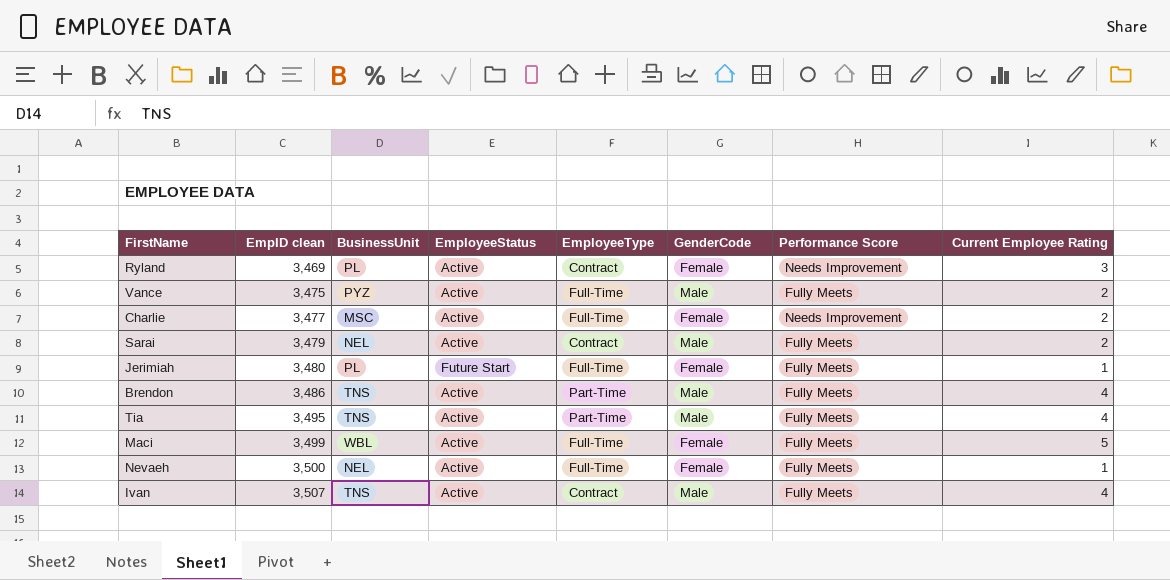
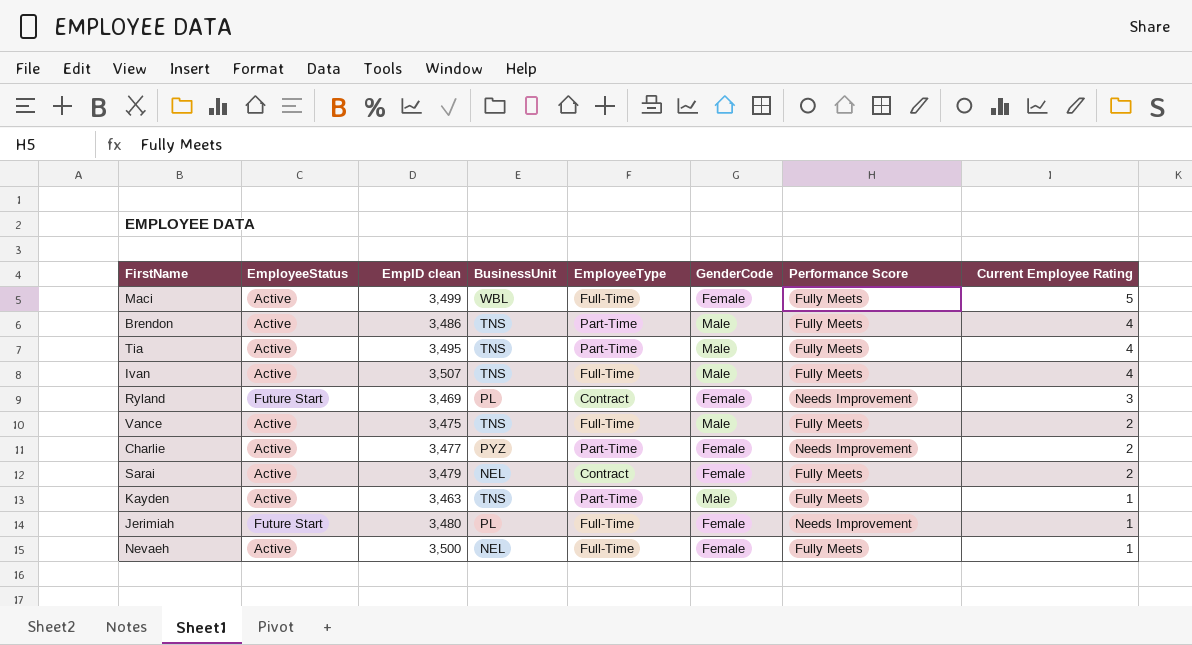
row order: EmpID clean ascending -> Current Employee Rating descending
column EmployeeStatus | position: 4 -> 2
Ivan | EmployeeType: Contract -> Full-Time
Ryland | EmployeeStatus: Active -> Future Start
Vance | BusinessUnit: PYZ -> TNS
Charlie | BusinessUnit: MSC -> PYZ
Charlie | EmployeeType: Full-Time -> Part-Time
Sarai | GenderCode: Male -> Female
row Kayden: none -> Active | 3,463 | TNS | Part-Time | Male | Fully Meets | 1
Jerimiah | Performance Score: Fully Meets -> Needs Improvement

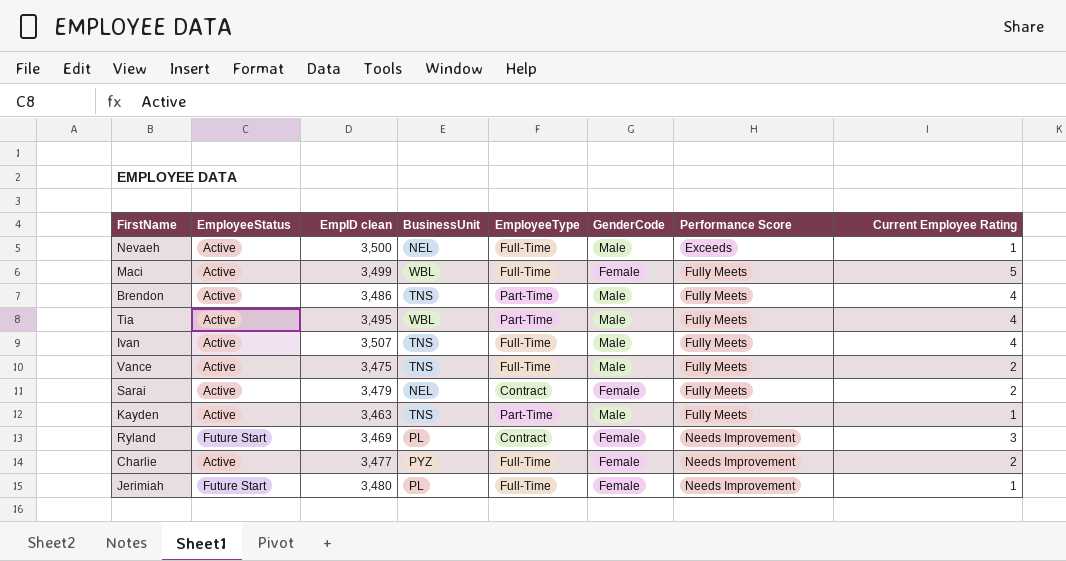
row order: Current Employee Rating descending -> Performance Score ascending
Nevaeh | GenderCode: Female -> Male
Nevaeh | Performance Score: Fully Meets -> Exceeds
Tia | BusinessUnit: TNS -> WBL
Charlie | EmployeeType: Part-Time -> Full-Time

